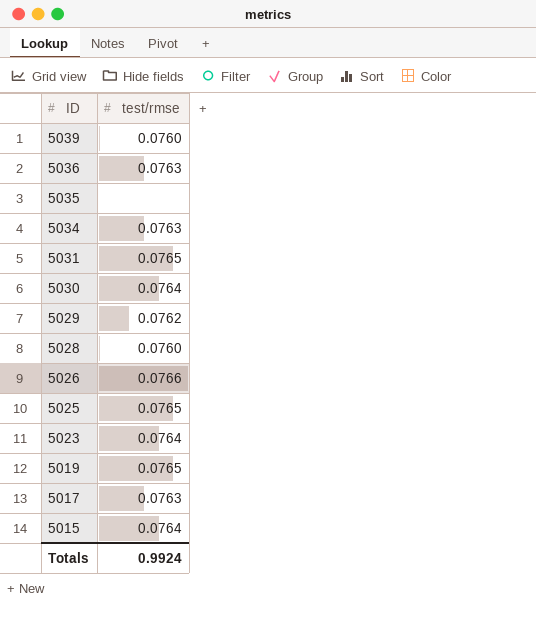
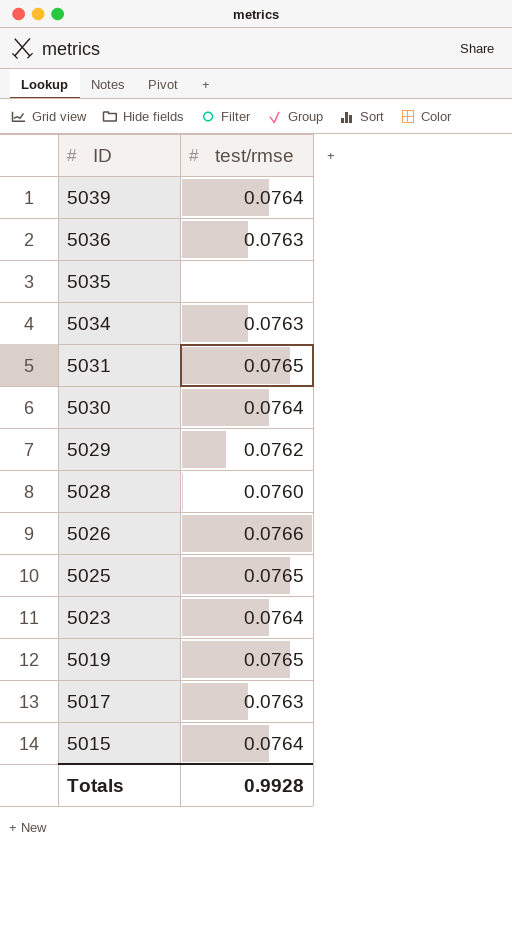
5039 | test/rmse: 0.0760 -> 0.0764
Totals | test/rmse: 0.9924 -> 0.9928

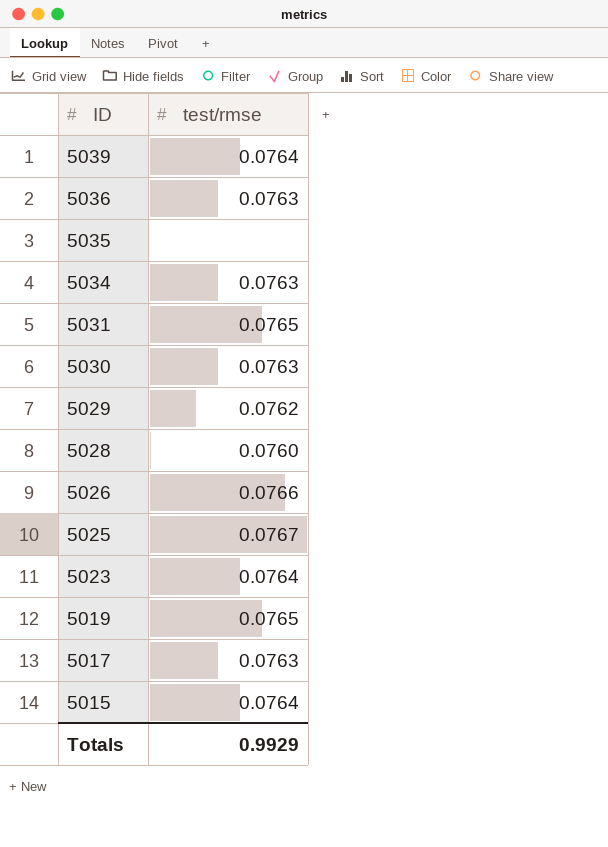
5030 | test/rmse: 0.0764 -> 0.0763
5025 | test/rmse: 0.0765 -> 0.0767
Totals | test/rmse: 0.9928 -> 0.9929

